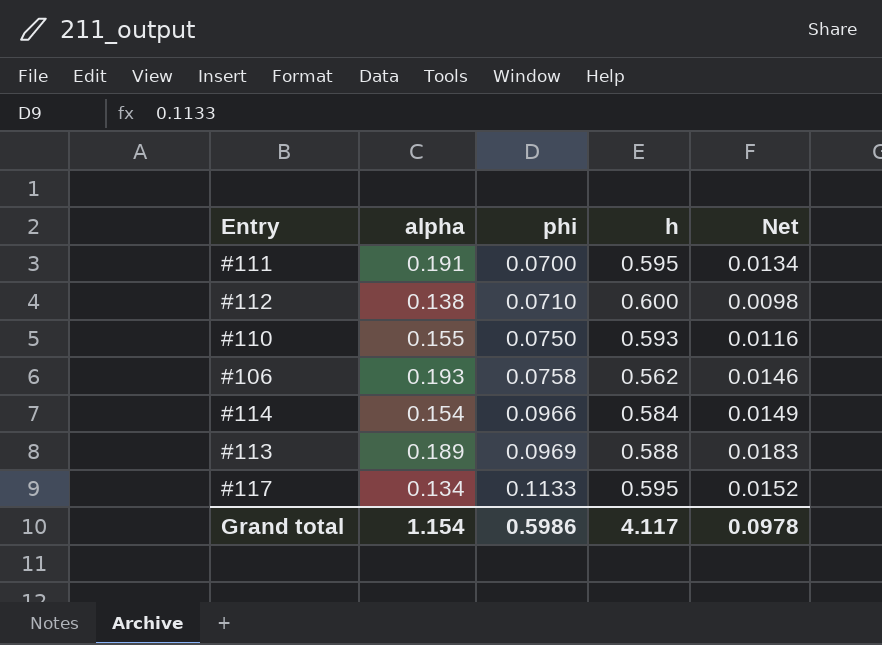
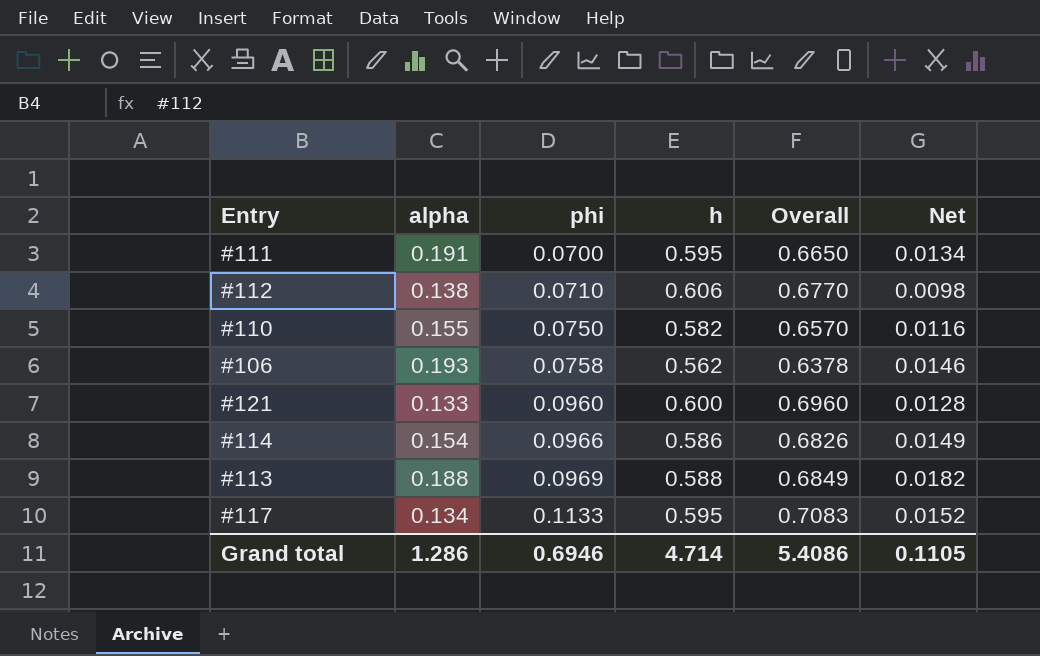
column Overall | formula: none -> [phi] + [h]
#112 | h: 0.600 -> 0.606
#110 | h: 0.593 -> 0.582
row #121: none -> 0.133 | 0.0960 | 0.600 | 0.6960 | 0.0128
#114 | h: 0.584 -> 0.586
#113 | alpha: 0.189 -> 0.188
#113 | Net: 0.0183 -> 0.0182
Grand total | alpha: 1.154 -> 1.286
Grand total | phi: 0.5986 -> 0.6946
Grand total | h: 4.117 -> 4.714
Grand total | Net: 0.0978 -> 0.1105

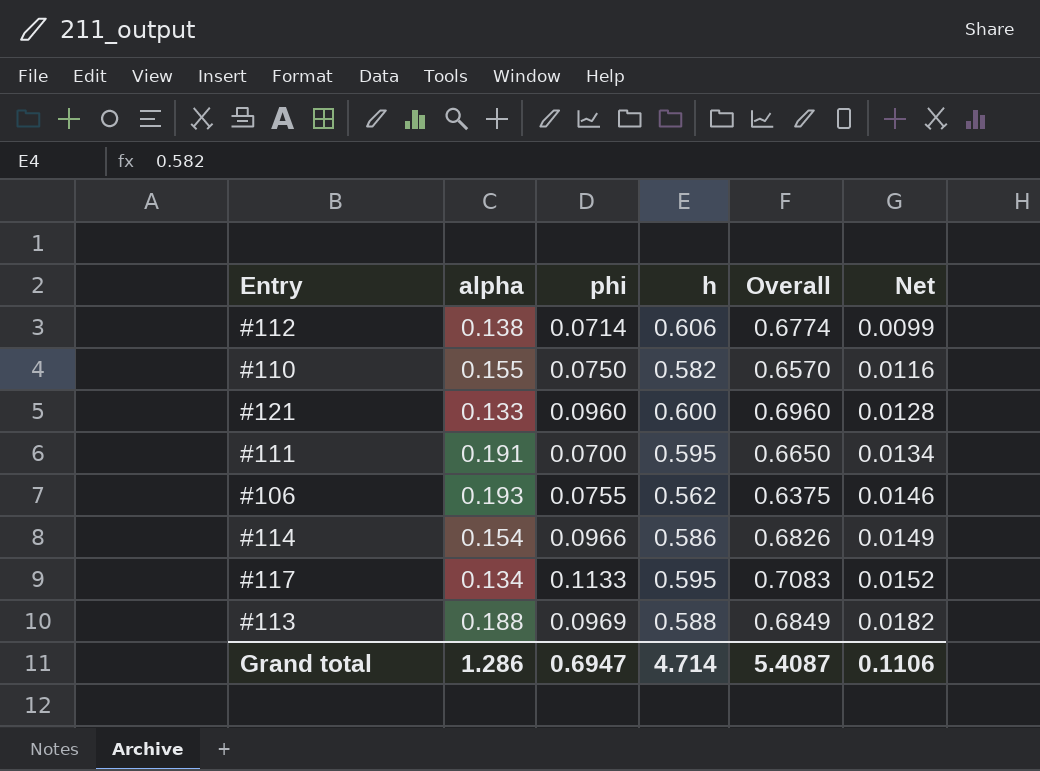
row order: phi ascending -> Net ascending
#112 | phi: 0.0710 -> 0.0714
#112 | Overall: 0.6770 -> 0.6774
#112 | Net: 0.0098 -> 0.0099
#106 | phi: 0.0758 -> 0.0755
#106 | Overall: 0.6378 -> 0.6375
Grand total | phi: 0.6946 -> 0.6947
Grand total | Overall: 5.4086 -> 5.4087
Grand total | Net: 0.1105 -> 0.1106

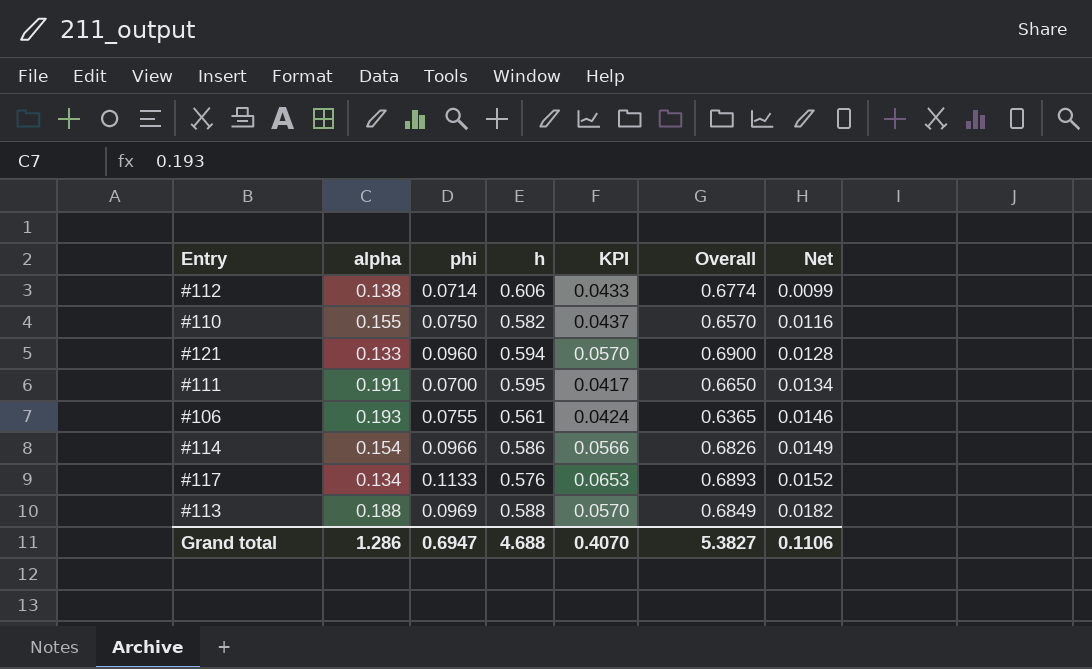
column KPI | formula: none -> [phi] * [h]
#121 | h: 0.600 -> 0.594
#121 | Overall: 0.6960 -> 0.6900
#106 | h: 0.562 -> 0.561
#106 | Overall: 0.6375 -> 0.6365
#117 | h: 0.595 -> 0.576
#117 | Overall: 0.7083 -> 0.6893
Grand total | h: 4.714 -> 4.688
Grand total | Overall: 5.4087 -> 5.3827

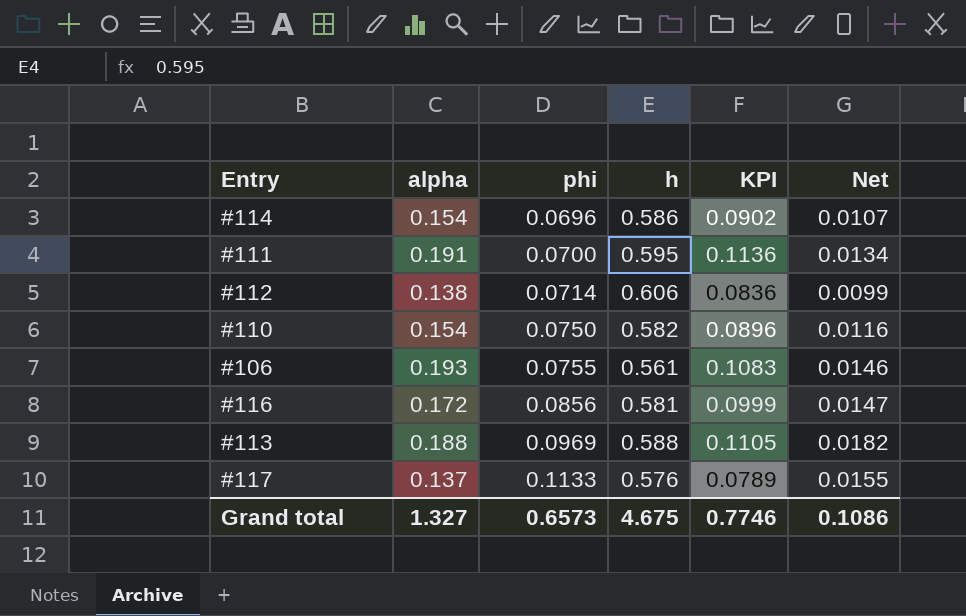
row order: Net ascending -> phi ascending
column Overall | formula: [phi] + [h] -> none
column KPI | formula: [phi] * [h] -> [alpha] * [h]
row #121: 0.133 | 0.0960 | 0.594 | 0.0570 | 0.6900 | 0.0128 -> none
#114 | phi: 0.0966 -> 0.0696
#114 | Net: 0.0149 -> 0.0107
#110 | alpha: 0.155 -> 0.154
row #116: none -> 0.172 | 0.0856 | 0.581 | 0.0999 | 0.0147
#117 | alpha: 0.134 -> 0.137
#117 | Net: 0.0152 -> 0.0155
Grand total | alpha: 1.286 -> 1.327
Grand total | phi: 0.6947 -> 0.6573
Grand total | h: 4.688 -> 4.675
Grand total | KPI: 0.4070 -> 0.7746
Grand total | Net: 0.1106 -> 0.1086

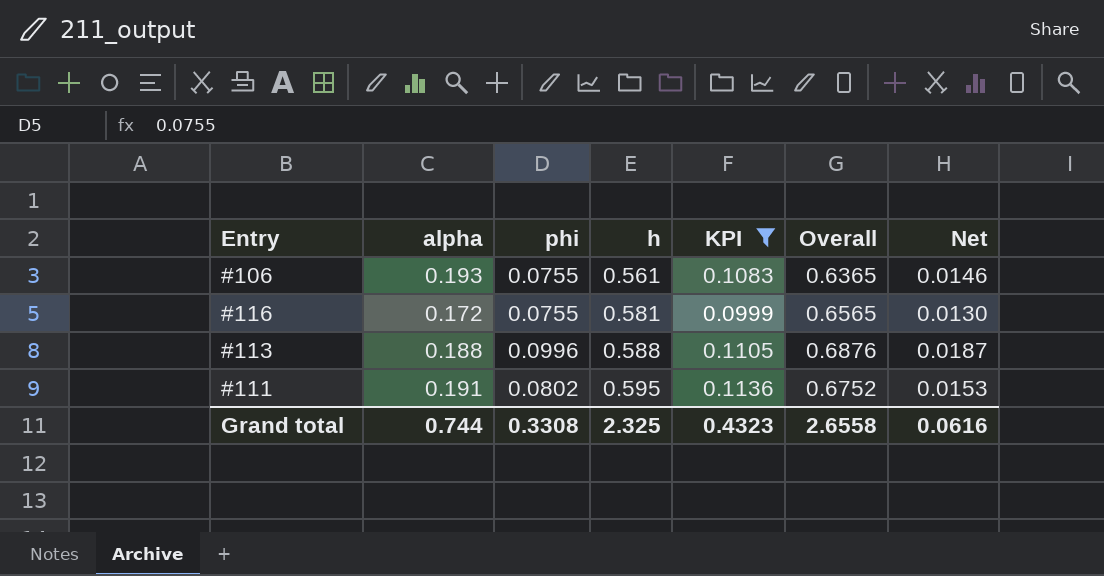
filter: none -> KPI >= 0.0999
row order: phi ascending -> h ascending
column Overall | formula: none -> [phi] + [h]
#116 | phi: 0.0856 -> 0.0755
#116 | Net: 0.0147 -> 0.0130
#113 | phi: 0.0969 -> 0.0996
#113 | Net: 0.0182 -> 0.0187
#111 | phi: 0.0700 -> 0.0802
#111 | Net: 0.0134 -> 0.0153
Grand total | alpha: 1.327 -> 0.744
Grand total | phi: 0.6573 -> 0.3308
Grand total | h: 4.675 -> 2.325
Grand total | KPI: 0.7746 -> 0.4323
Grand total | Net: 0.1086 -> 0.0616

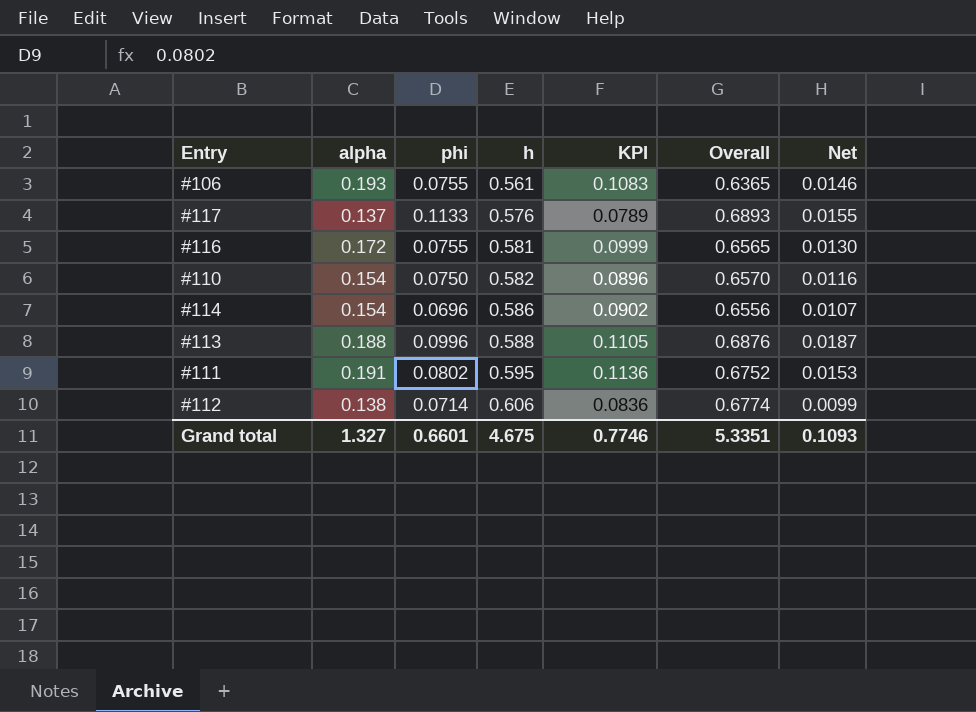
filter: KPI >= 0.0999 -> none
Grand total | alpha: 0.744 -> 1.327
Grand total | phi: 0.3308 -> 0.6601
Grand total | h: 2.325 -> 4.675
Grand total | KPI: 0.4323 -> 0.7746
Grand total | Overall: 2.6558 -> 5.3351
Grand total | Net: 0.0616 -> 0.1093

